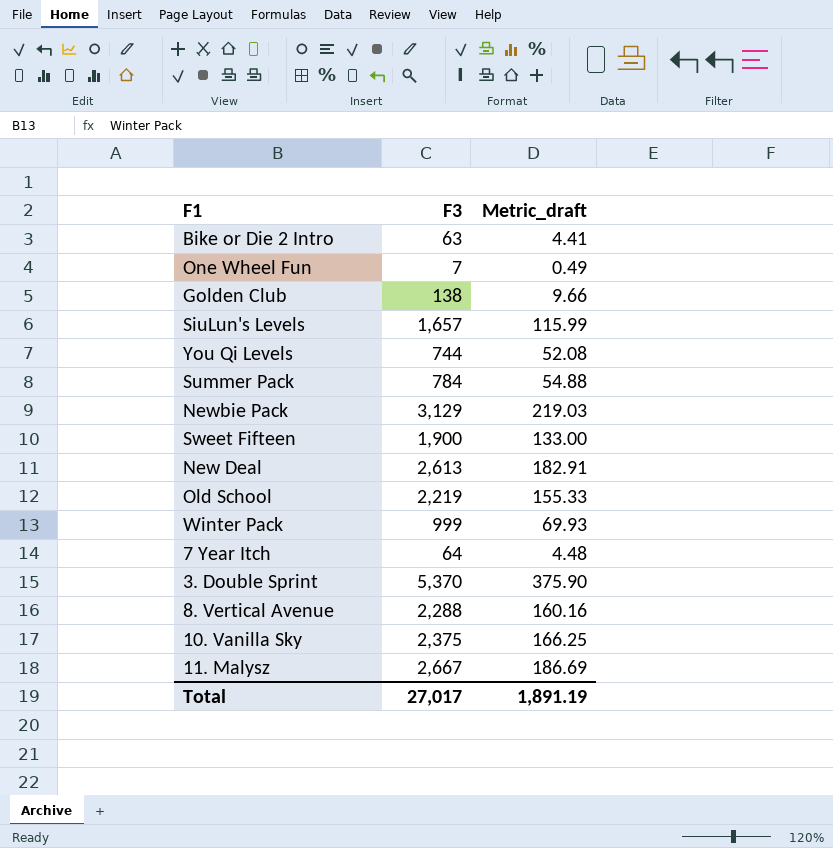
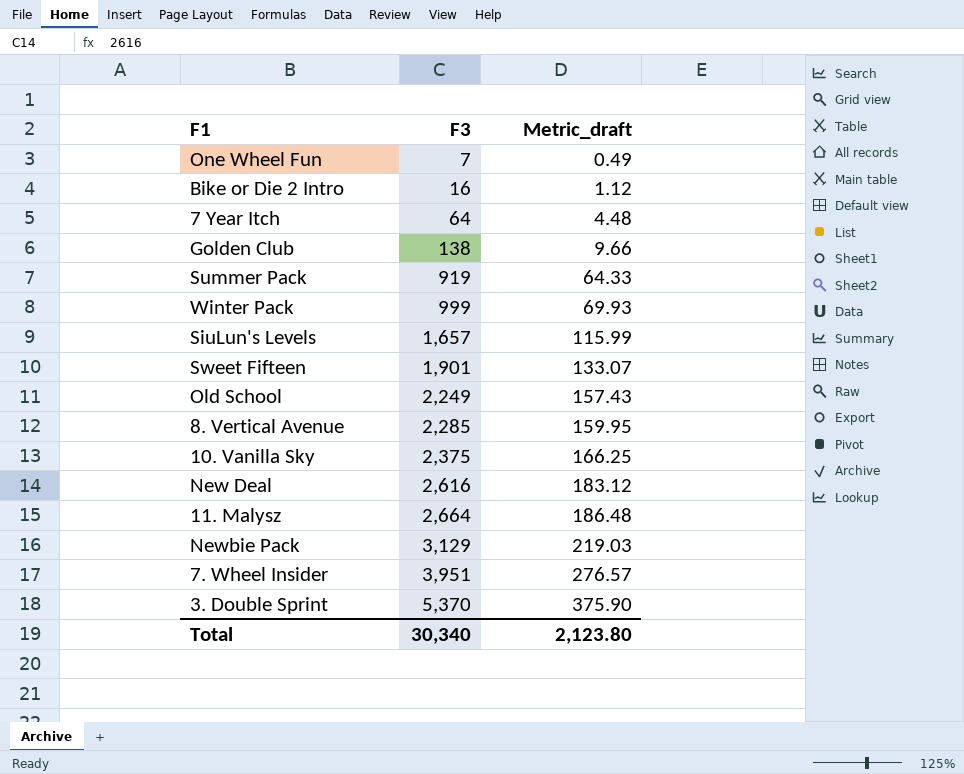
row order: none -> F3 ascending
row You Qi Levels: 744 | 52.08 -> none
Bike or Die 2 Intro | F3: 63 -> 16
Bike or Die 2 Intro | Metric_draft: 4.41 -> 1.12
Summer Pack | F3: 784 -> 919
Summer Pack | Metric_draft: 54.88 -> 64.33
Sweet Fifteen | F3: 1,900 -> 1,901
Sweet Fifteen | Metric_draft: 133.00 -> 133.07
Old School | F3: 2,219 -> 2,249
Old School | Metric_draft: 155.33 -> 157.43
8. Vertical Avenue | F3: 2,288 -> 2,285
8. Vertical Avenue | Metric_draft: 160.16 -> 159.95
New Deal | F3: 2,613 -> 2,616
New Deal | Metric_draft: 182.91 -> 183.12
11. Malysz | F3: 2,667 -> 2,664
11. Malysz | Metric_draft: 186.69 -> 186.48
row 7. Wheel Insider: none -> 3,951 | 276.57
Total | F3: 27,017 -> 30,340
Total | Metric_draft: 1,891.19 -> 2,123.80

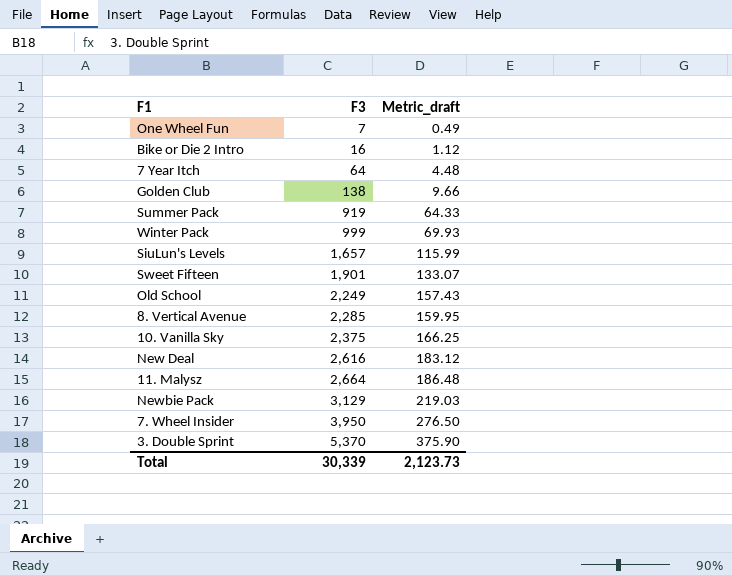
7. Wheel Insider | F3: 3,951 -> 3,950
7. Wheel Insider | Metric_draft: 276.57 -> 276.50
Total | F3: 30,340 -> 30,339
Total | Metric_draft: 2,123.80 -> 2,123.73

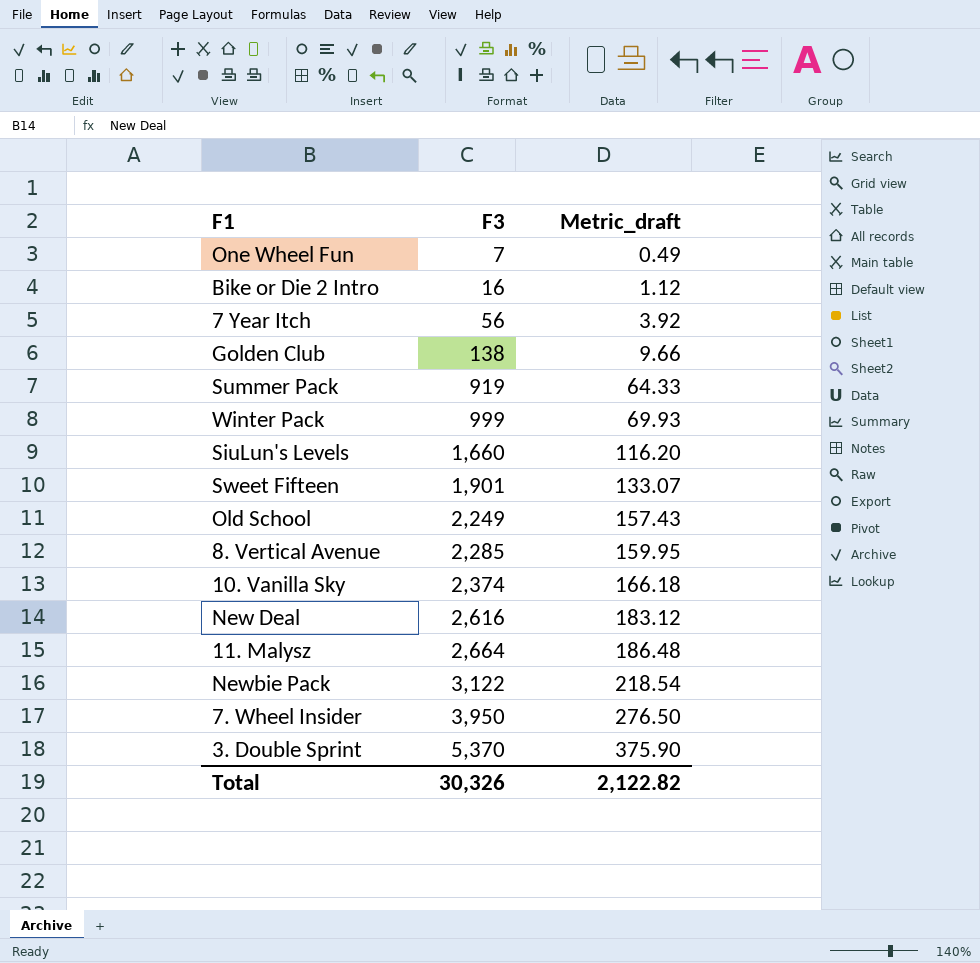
7 Year Itch | F3: 64 -> 56
7 Year Itch | Metric_draft: 4.48 -> 3.92
SiuLun's Levels | F3: 1,657 -> 1,660
SiuLun's Levels | Metric_draft: 115.99 -> 116.20
10. Vanilla Sky | F3: 2,375 -> 2,374
10. Vanilla Sky | Metric_draft: 166.25 -> 166.18
Newbie Pack | F3: 3,129 -> 3,122
Newbie Pack | Metric_draft: 219.03 -> 218.54
Total | F3: 30,339 -> 30,326
Total | Metric_draft: 2,123.73 -> 2,122.82

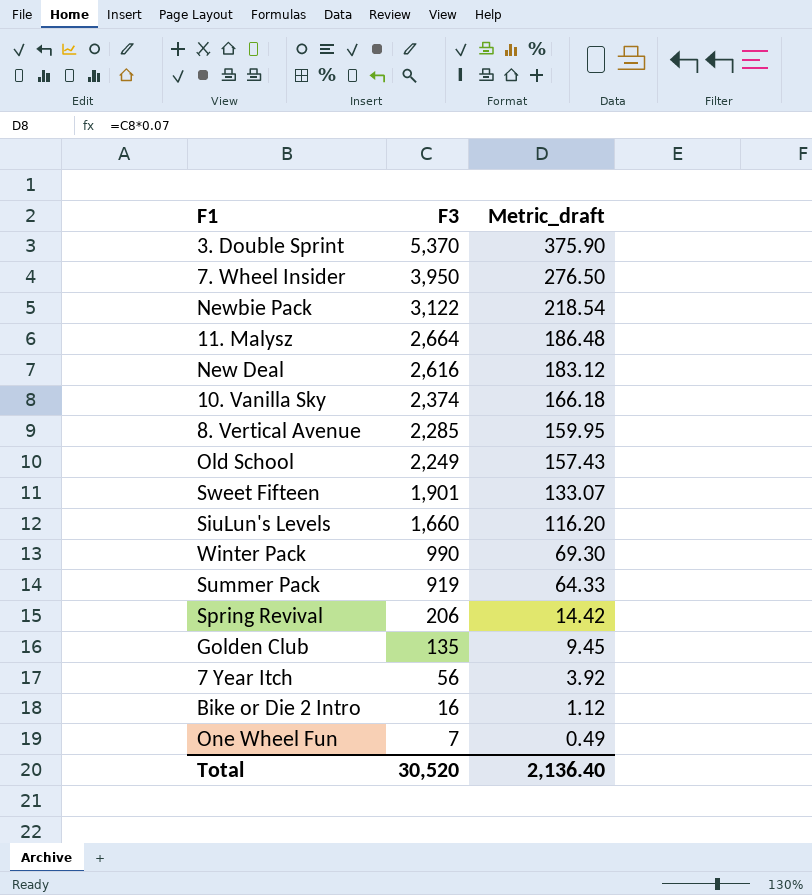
row order: F3 ascending -> F3 descending
Winter Pack | F3: 999 -> 990
Winter Pack | Metric_draft: 69.93 -> 69.30
row Spring Revival: none -> 206 | 14.42
Golden Club | F3: 138 -> 135
Golden Club | Metric_draft: 9.66 -> 9.45
Total | F3: 30,326 -> 30,520
Total | Metric_draft: 2,122.82 -> 2,136.40

